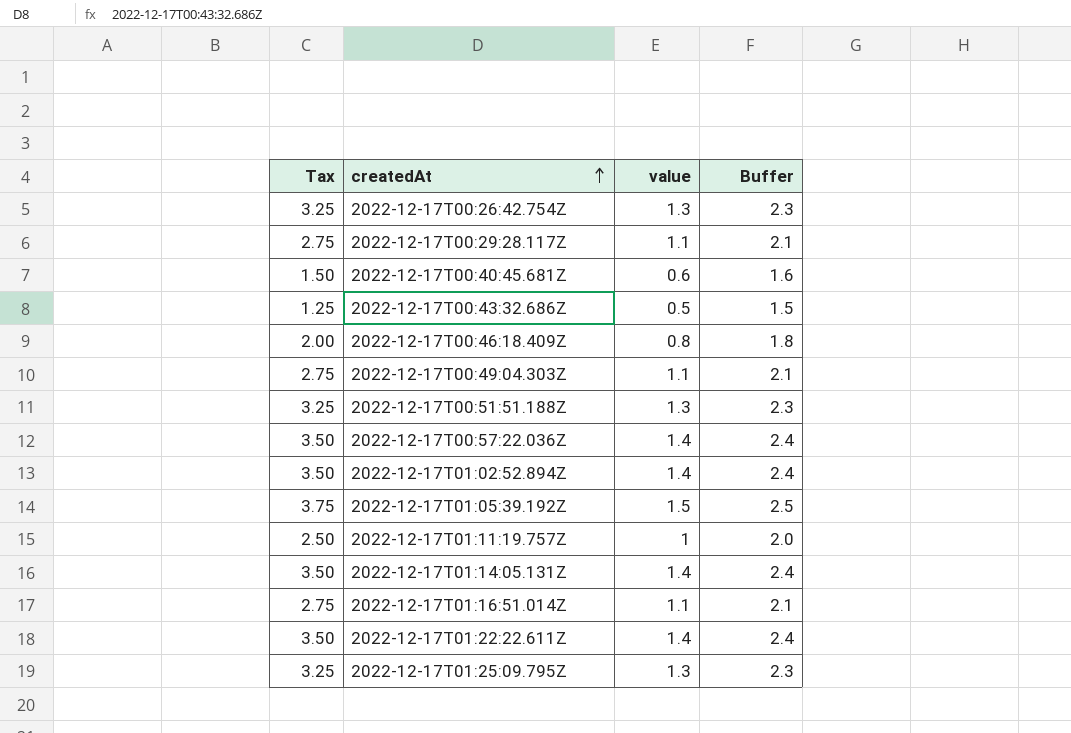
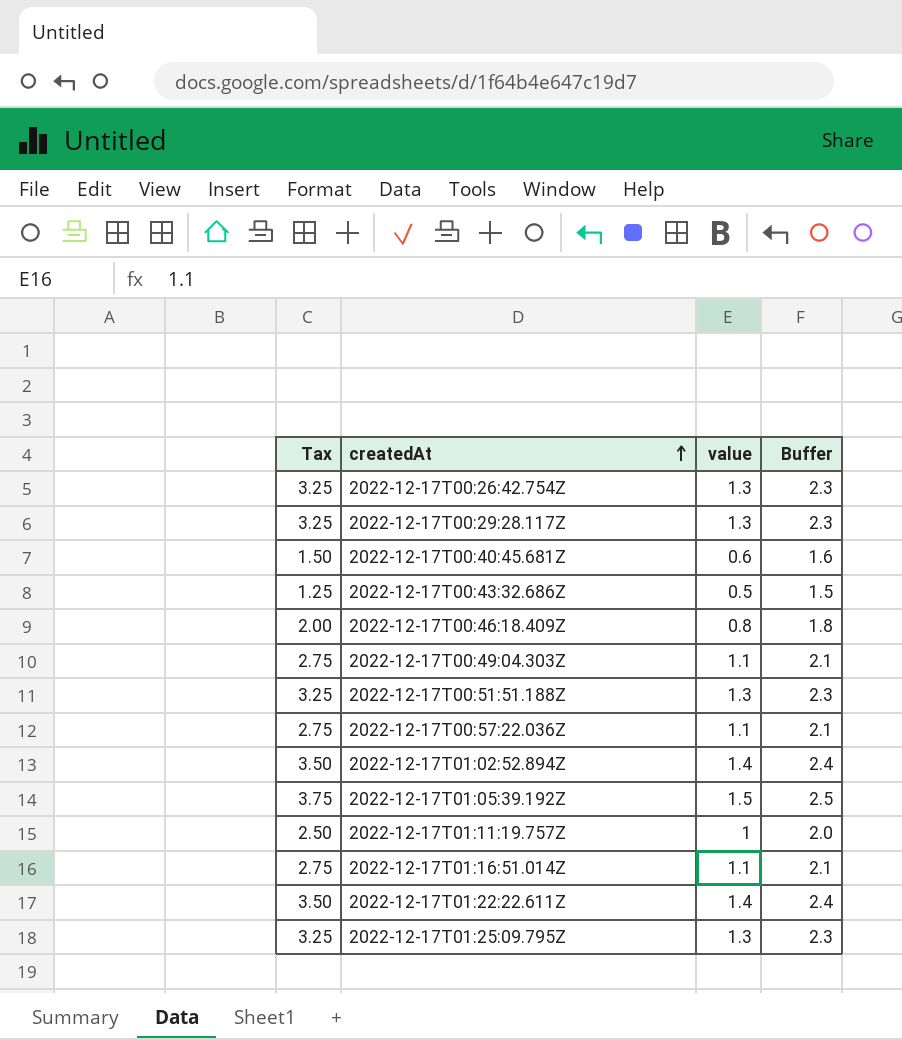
row 2022-12-17T01:14:05.131Z: 3.50 | 1.4 | 2.4 -> none
2022-12-17T00:29:28.117Z | Tax: 2.75 -> 3.25
2022-12-17T00:29:28.117Z | value: 1.1 -> 1.3
2022-12-17T00:29:28.117Z | Buffer: 2.1 -> 2.3
2022-12-17T00:57:22.036Z | Tax: 3.50 -> 2.75
2022-12-17T00:57:22.036Z | value: 1.4 -> 1.1
2022-12-17T00:57:22.036Z | Buffer: 2.4 -> 2.1

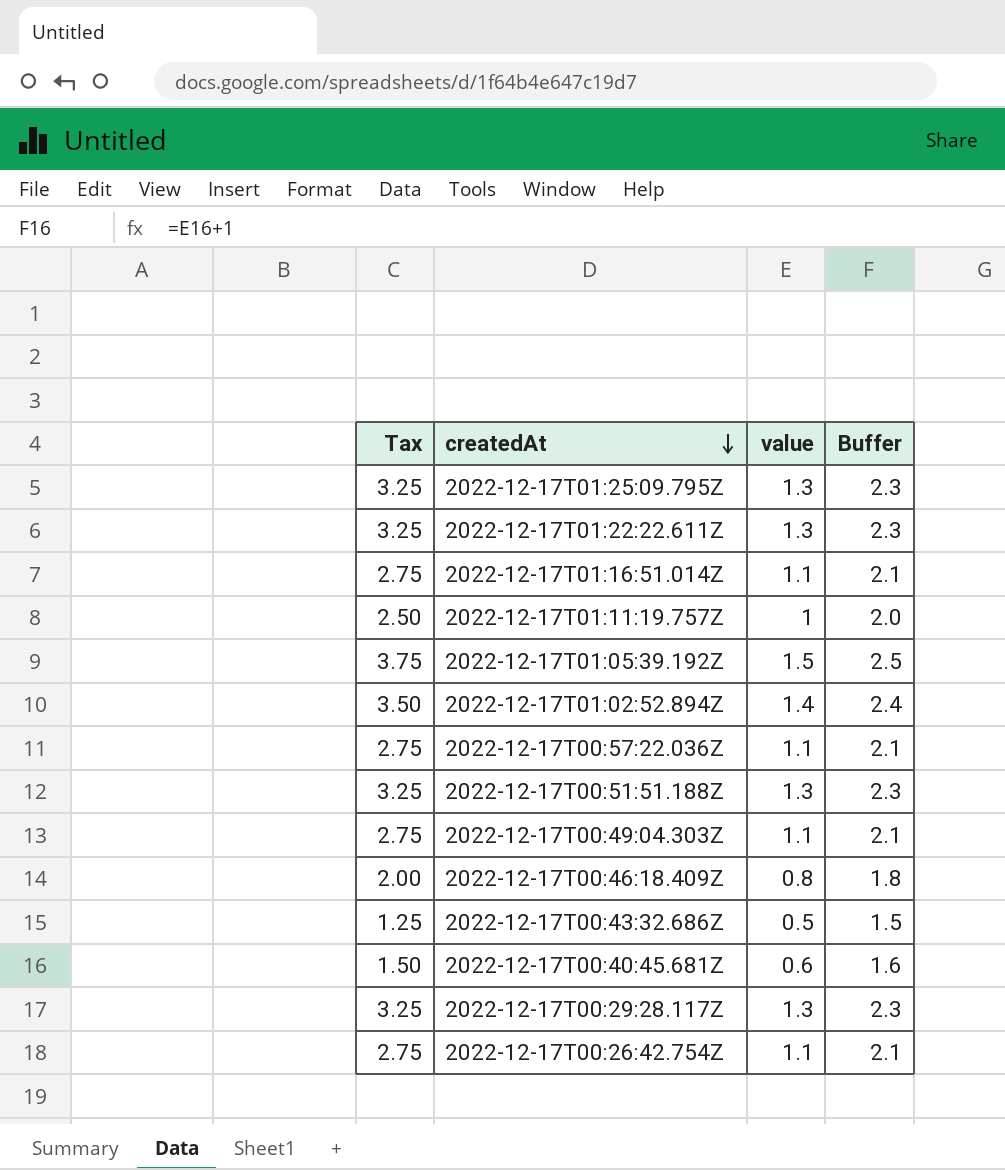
row order: createdAt ascending -> createdAt descending
2022-12-17T01:22:22.611Z | Tax: 3.50 -> 3.25
2022-12-17T01:22:22.611Z | value: 1.4 -> 1.3
2022-12-17T01:22:22.611Z | Buffer: 2.4 -> 2.3
2022-12-17T00:26:42.754Z | Tax: 3.25 -> 2.75
2022-12-17T00:26:42.754Z | value: 1.3 -> 1.1
2022-12-17T00:26:42.754Z | Buffer: 2.3 -> 2.1

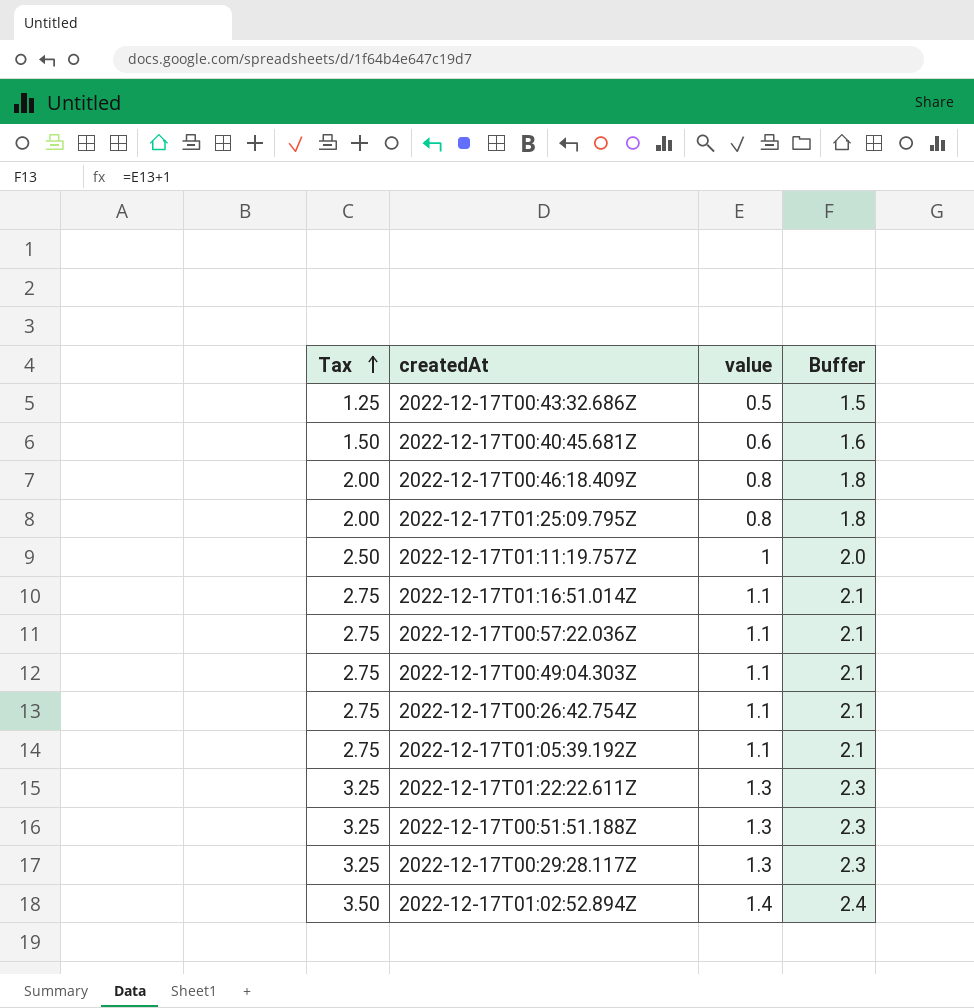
row order: createdAt descending -> Tax ascending
2022-12-17T01:25:09.795Z | Tax: 3.25 -> 2.00
2022-12-17T01:25:09.795Z | value: 1.3 -> 0.8
2022-12-17T01:25:09.795Z | Buffer: 2.3 -> 1.8
2022-12-17T01:05:39.192Z | Tax: 3.75 -> 2.75
2022-12-17T01:05:39.192Z | value: 1.5 -> 1.1
2022-12-17T01:05:39.192Z | Buffer: 2.5 -> 2.1

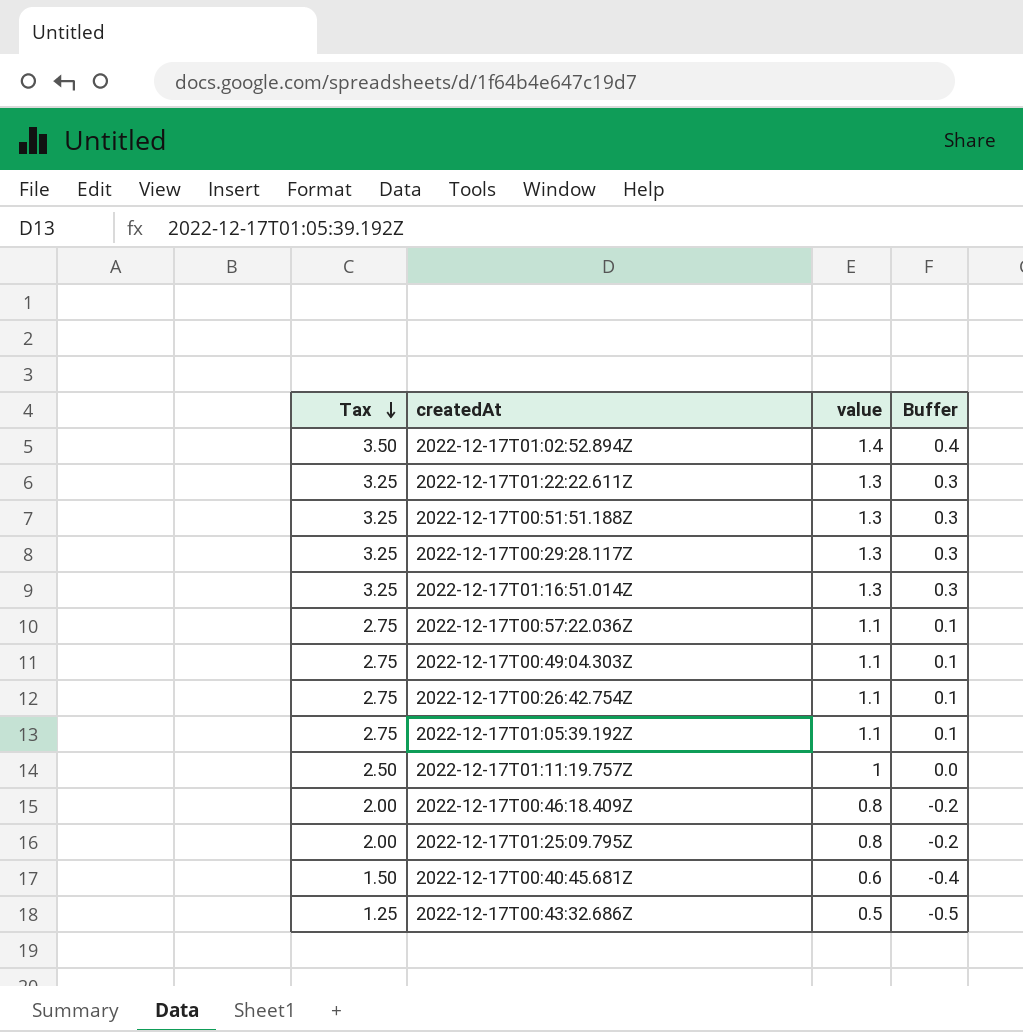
row order: Tax ascending -> Tax descending
column Buffer | formula: [value] + 1 -> [value] - 1
2022-12-17T01:16:51.014Z | Tax: 2.75 -> 3.25
2022-12-17T01:16:51.014Z | value: 1.1 -> 1.3

